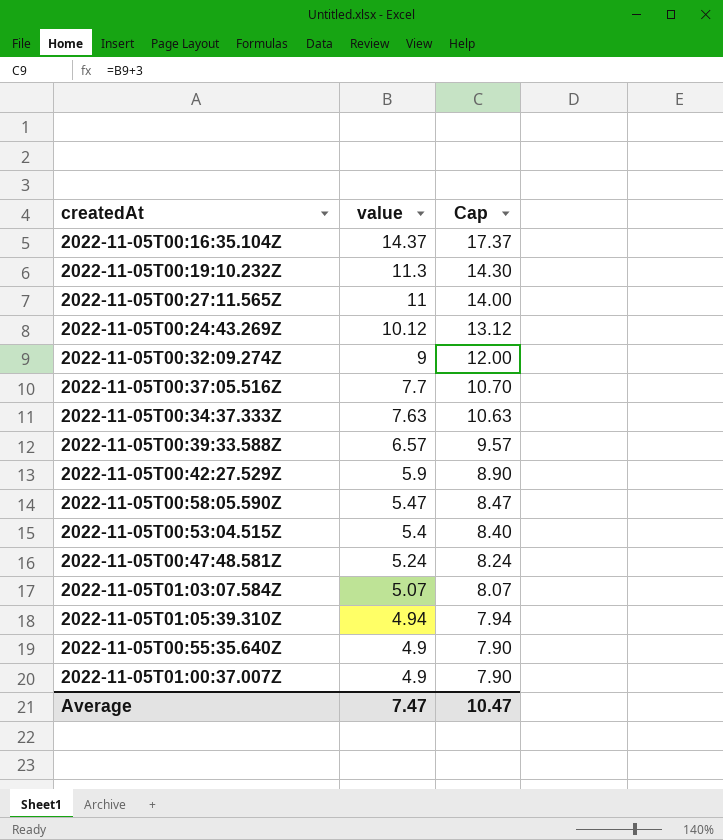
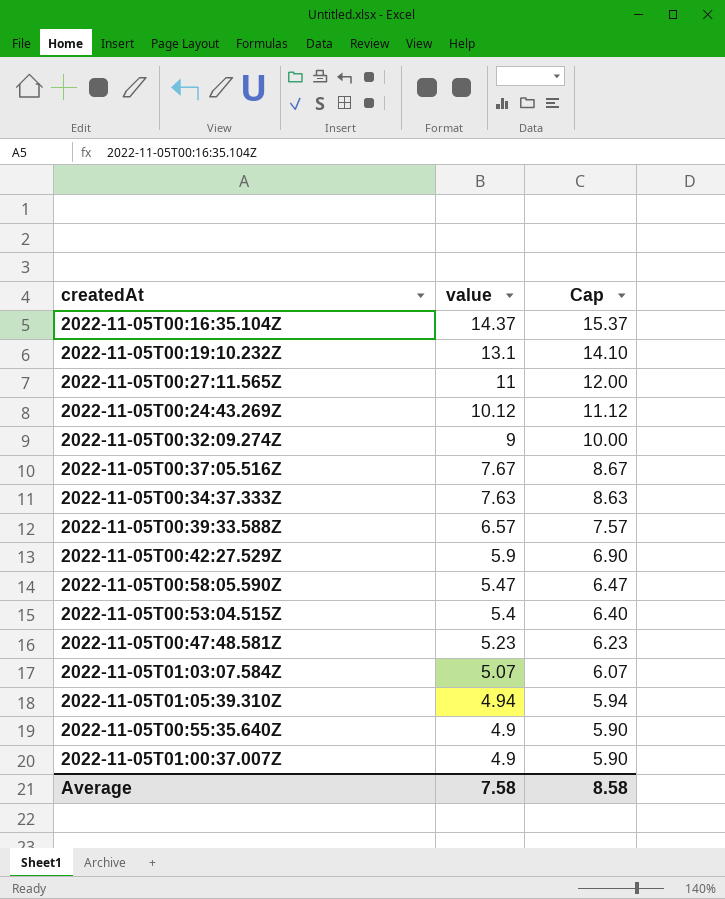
column Cap | formula: [value] + 3 -> [value] + 1
2022-11-05T00:19:10.232Z | value: 11.3 -> 13.1
2022-11-05T00:37:05.516Z | value: 7.7 -> 7.67
2022-11-05T00:47:48.581Z | value: 5.24 -> 5.23
Average | value: 7.47 -> 7.58
Average | Cap: 10.47 -> 8.58

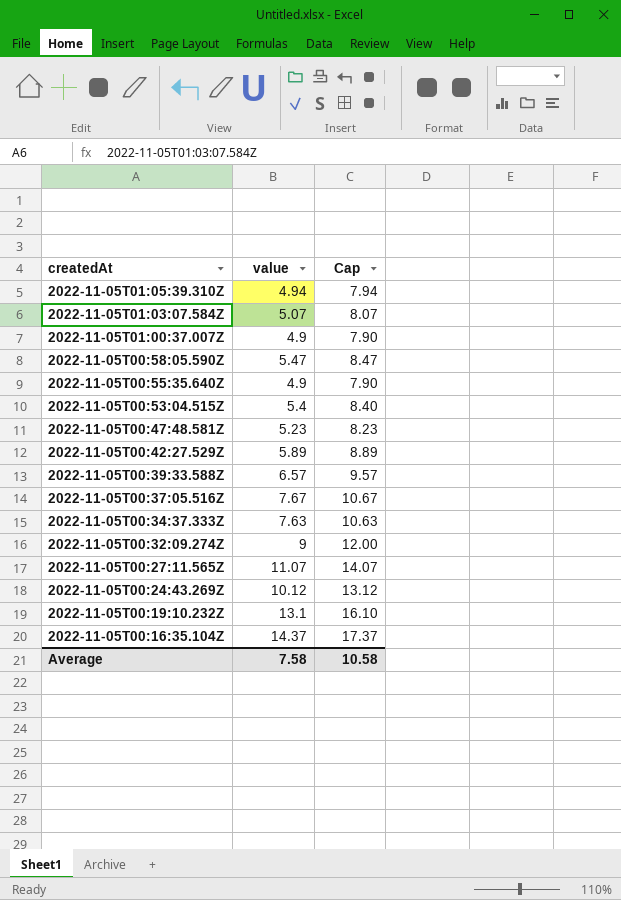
row order: value descending -> createdAt descending
column Cap | formula: [value] + 1 -> [value] + 3
2022-11-05T00:42:27.529Z | value: 5.9 -> 5.89
2022-11-05T00:27:11.565Z | value: 11 -> 11.07
Average | Cap: 8.58 -> 10.58

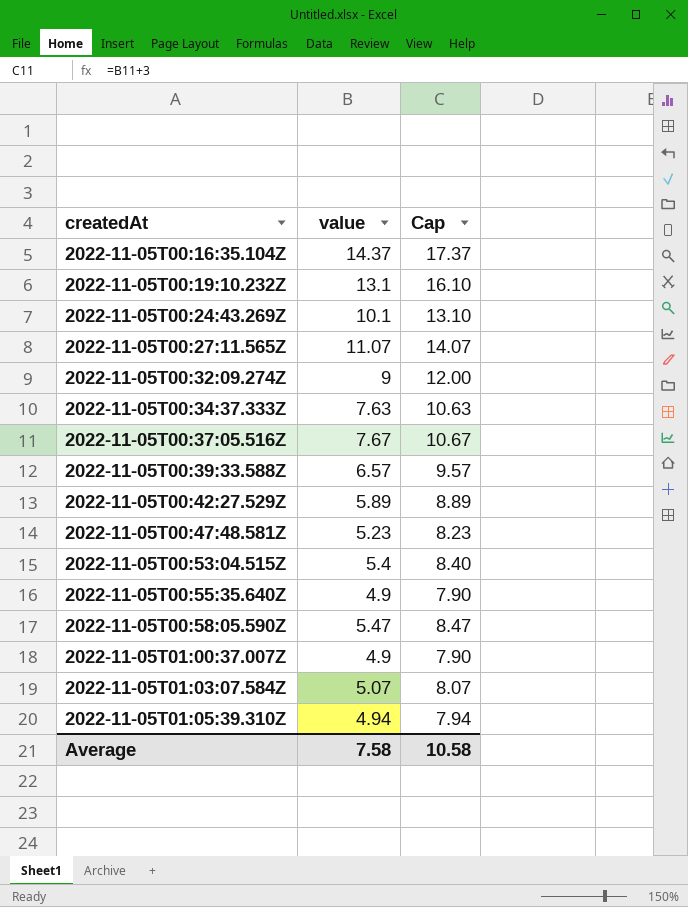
row order: createdAt descending -> createdAt ascending
2022-11-05T00:24:43.269Z | value: 10.12 -> 10.1
2022-11-05T00:24:43.269Z | Cap: 13.12 -> 13.10

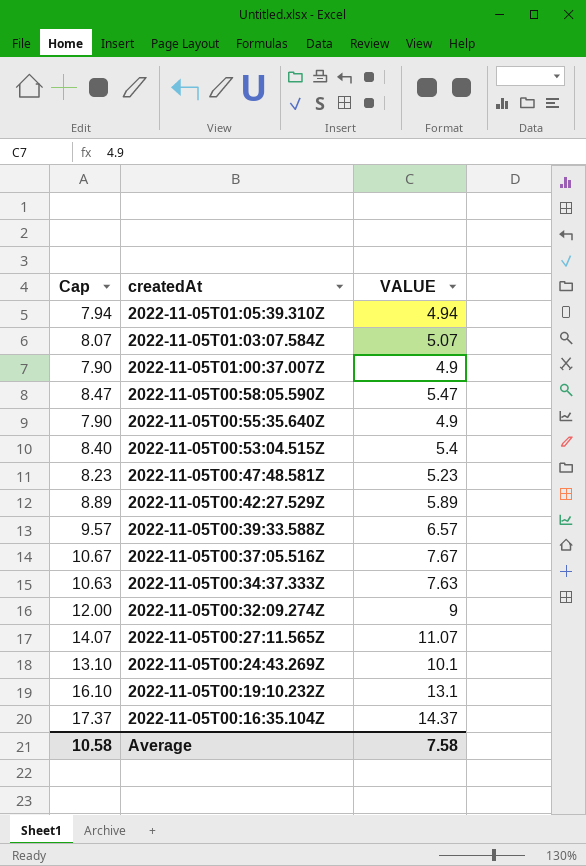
row order: createdAt ascending -> createdAt descending
column Cap | position: 3 -> 1
column name: value -> VALUE

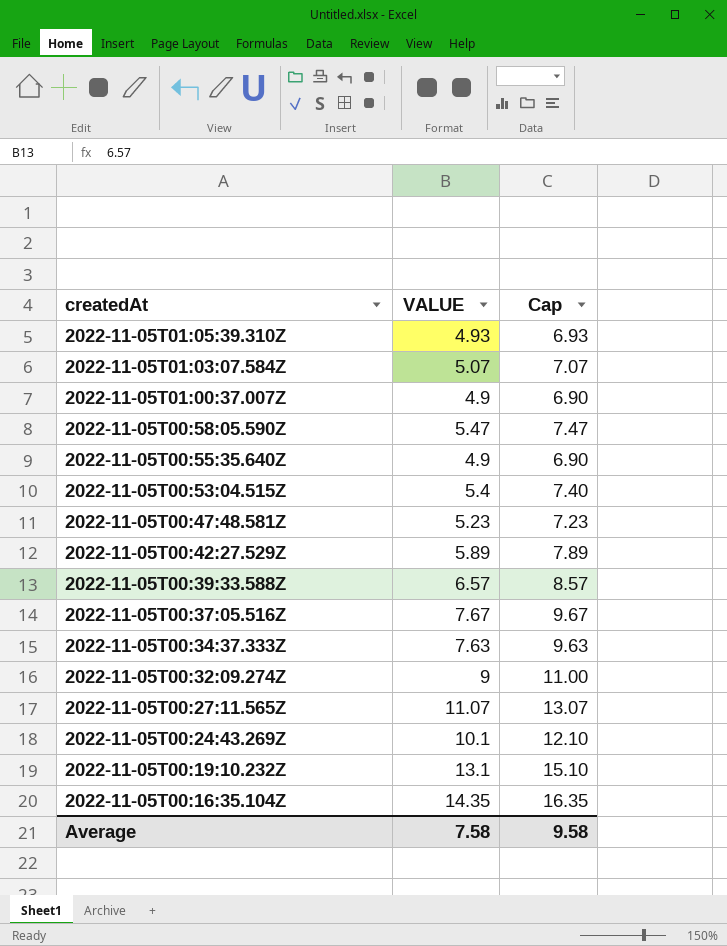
column Cap | formula: [VALUE] + 3 -> [VALUE] + 2
column Cap | position: 1 -> 3
2022-11-05T01:05:39.310Z | VALUE: 4.94 -> 4.93
2022-11-05T00:16:35.104Z | VALUE: 14.37 -> 14.35
Average | Cap: 10.58 -> 9.58

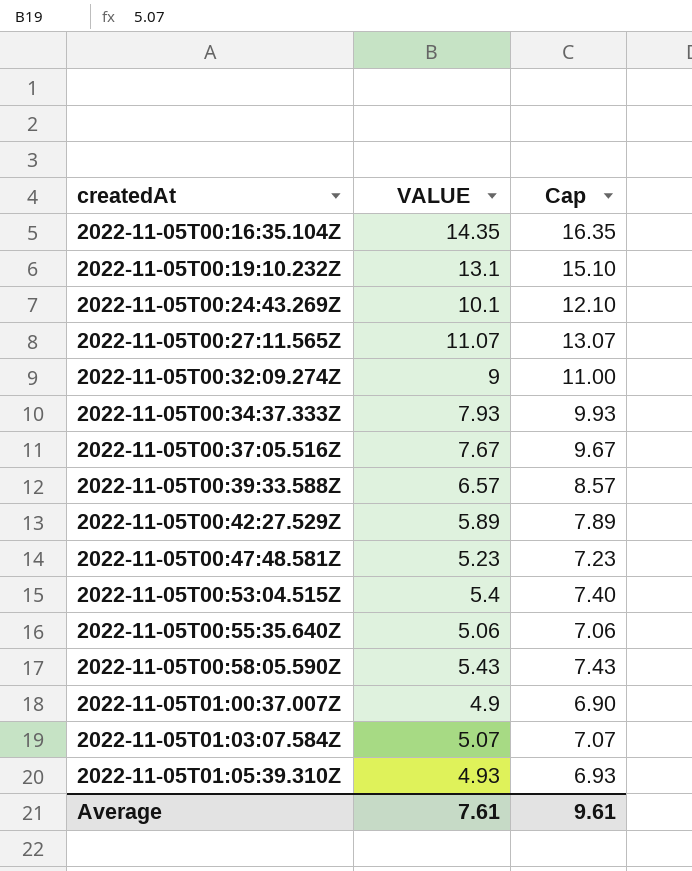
row order: createdAt descending -> createdAt ascending
2022-11-05T00:34:37.333Z | VALUE: 7.63 -> 7.93
2022-11-05T00:34:37.333Z | Cap: 9.63 -> 9.93
2022-11-05T00:55:35.640Z | VALUE: 4.9 -> 5.06
2022-11-05T00:55:35.640Z | Cap: 6.90 -> 7.06
2022-11-05T00:58:05.590Z | VALUE: 5.47 -> 5.43
2022-11-05T00:58:05.590Z | Cap: 7.47 -> 7.43
Average | VALUE: 7.58 -> 7.61
Average | Cap: 9.58 -> 9.61

